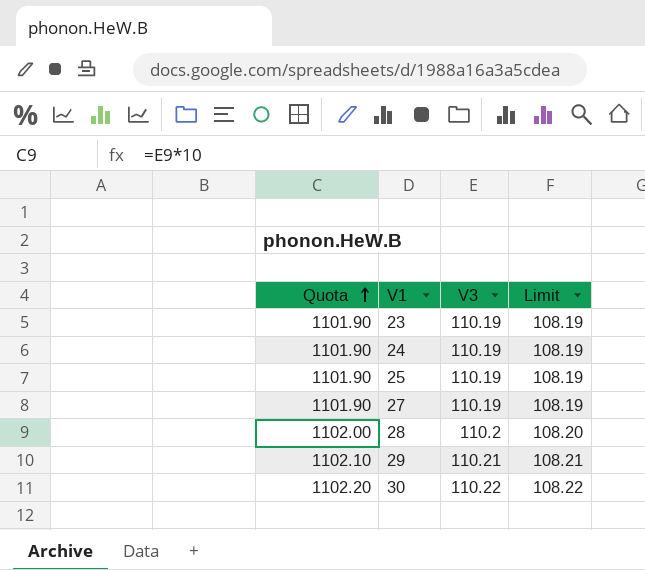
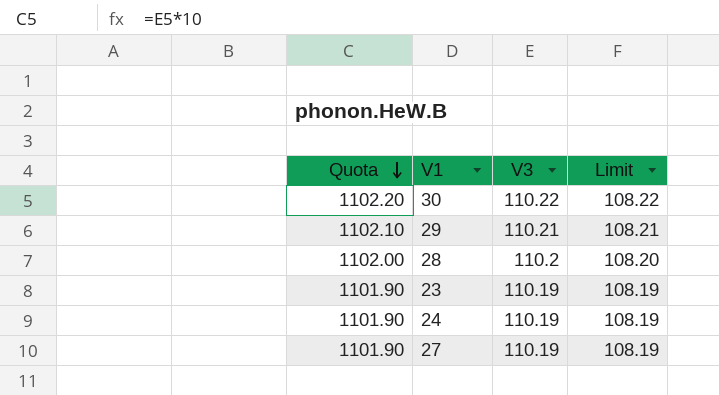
row order: Quota ascending -> Quota descending
row 25: 1101.90 | 110.19 | 108.19 -> none

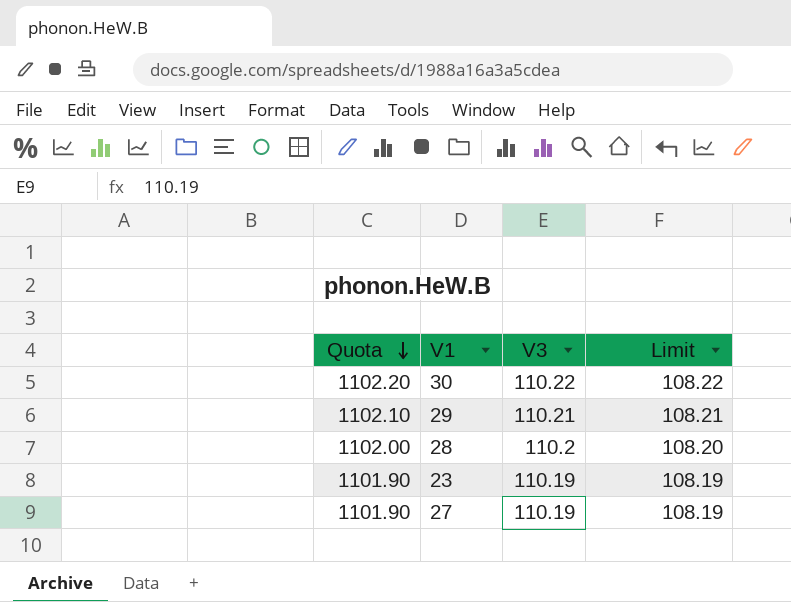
row 24: 1101.90 | 110.19 | 108.19 -> none

